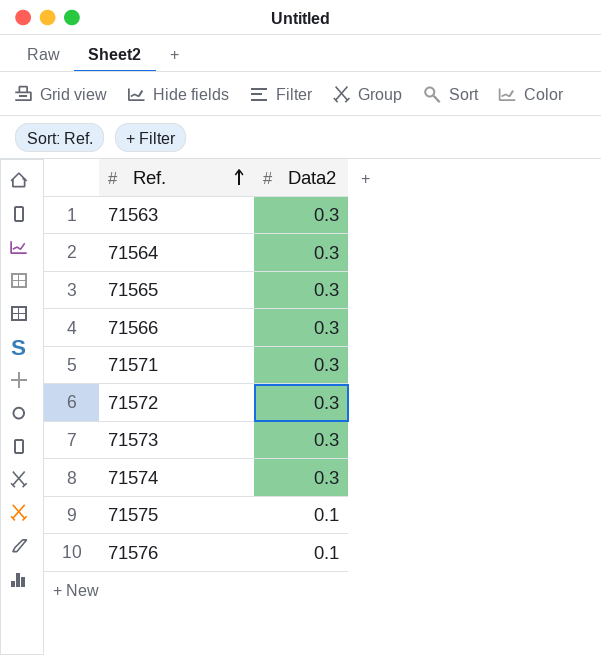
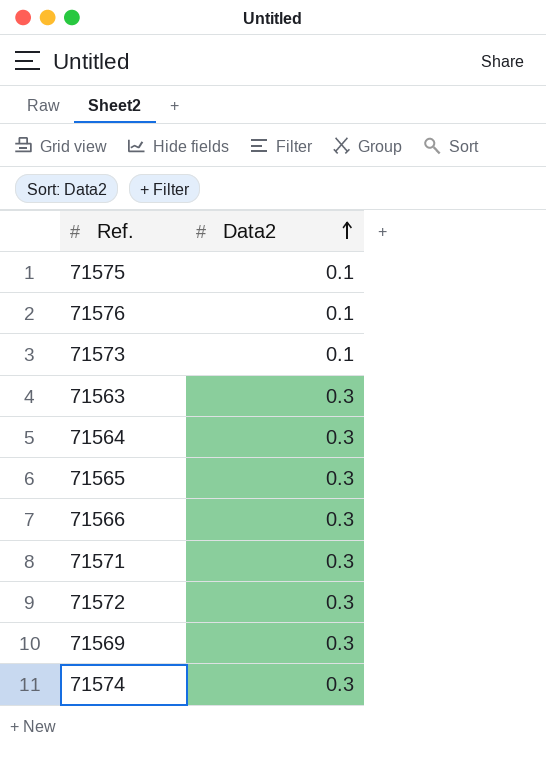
row order: Ref. ascending -> Data2 ascending
71573 | Data2: 0.3 -> 0.1
row 71569: none -> 0.3

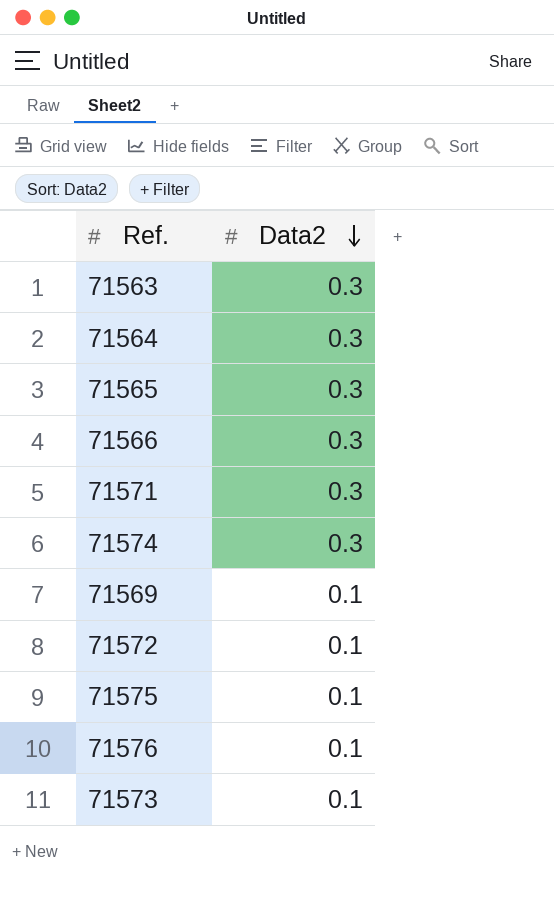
row order: Data2 ascending -> Data2 descending
71569 | Data2: 0.3 -> 0.1
71572 | Data2: 0.3 -> 0.1

